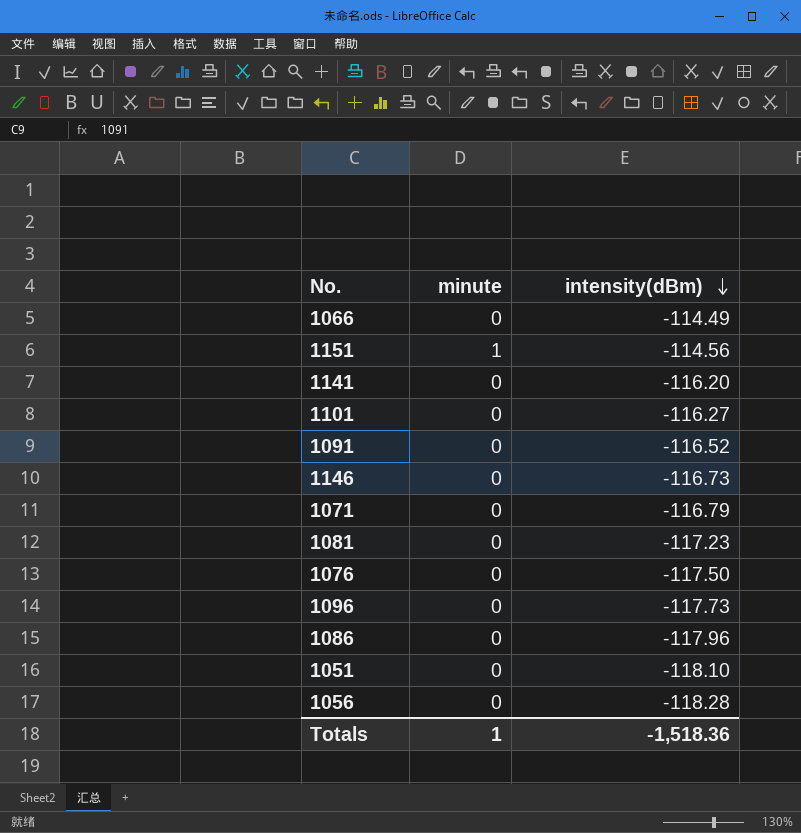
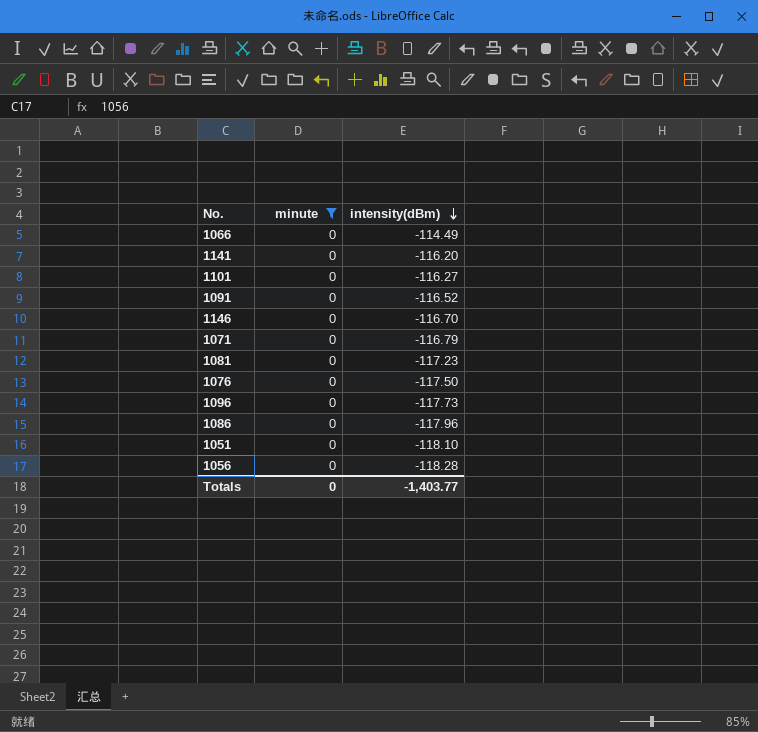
filter: none -> minute = 0
1146 | intensity(dBm): -116.73 -> -116.70
Totals | minute: 1 -> 0
Totals | intensity(dBm): -1,518.36 -> -1,403.77

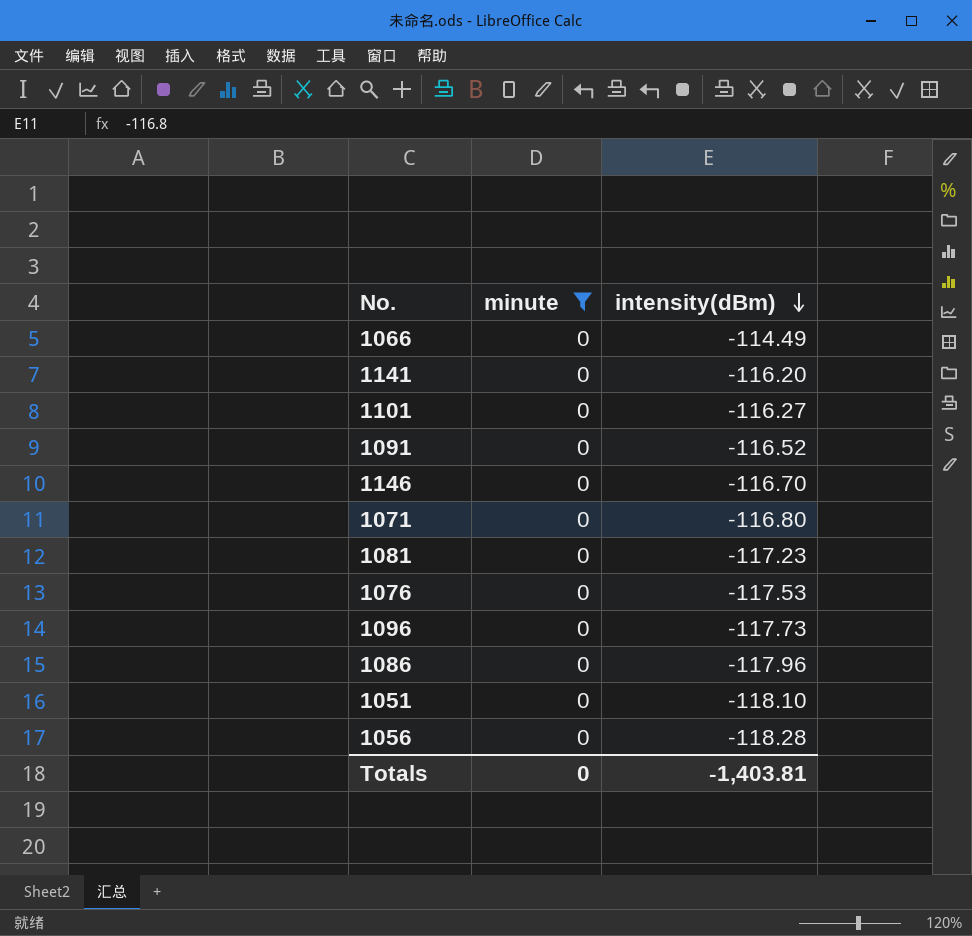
1071 | intensity(dBm): -116.79 -> -116.80
1076 | intensity(dBm): -117.50 -> -117.53
Totals | intensity(dBm): -1,403.77 -> -1,403.81

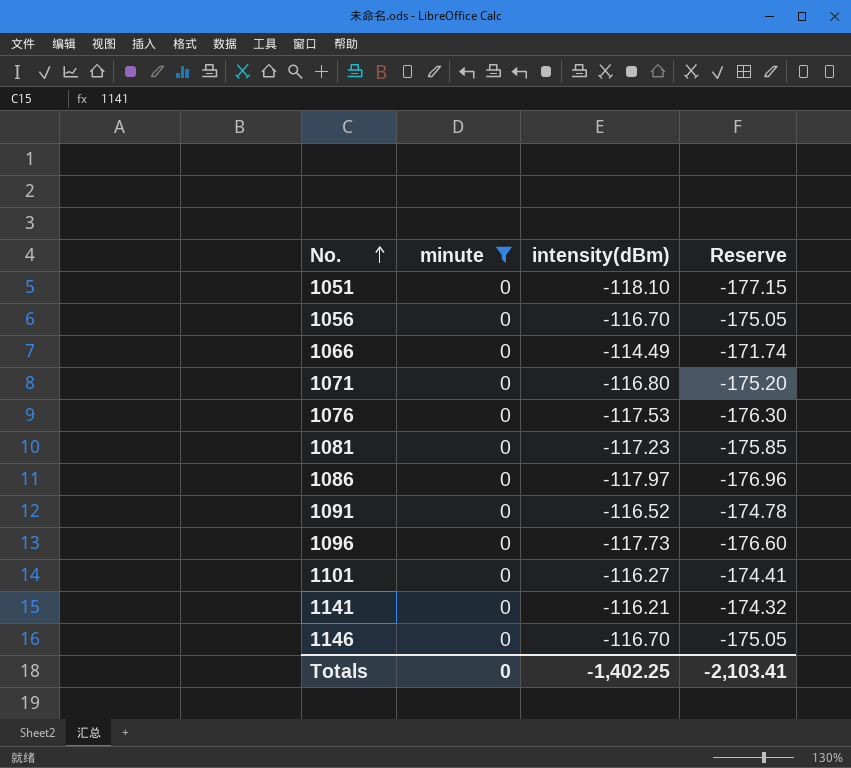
row order: intensity(dBm) descending -> No. ascending
column Reserve | formula: none -> [intensity(dBm)] * 1.5
1056 | intensity(dBm): -118.28 -> -116.70
1086 | intensity(dBm): -117.96 -> -117.97
1141 | intensity(dBm): -116.20 -> -116.21
Totals | intensity(dBm): -1,403.81 -> -1,402.25

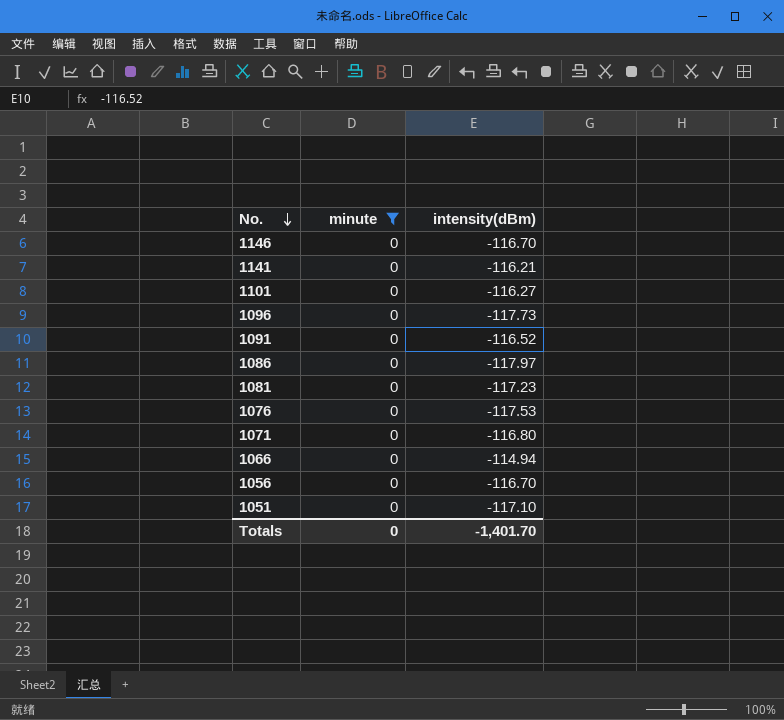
row order: No. ascending -> No. descending
column Reserve | formula: [intensity(dBm)] * 1.5 -> none
1066 | intensity(dBm): -114.49 -> -114.94
1051 | intensity(dBm): -118.10 -> -117.10
Totals | intensity(dBm): -1,402.25 -> -1,401.70

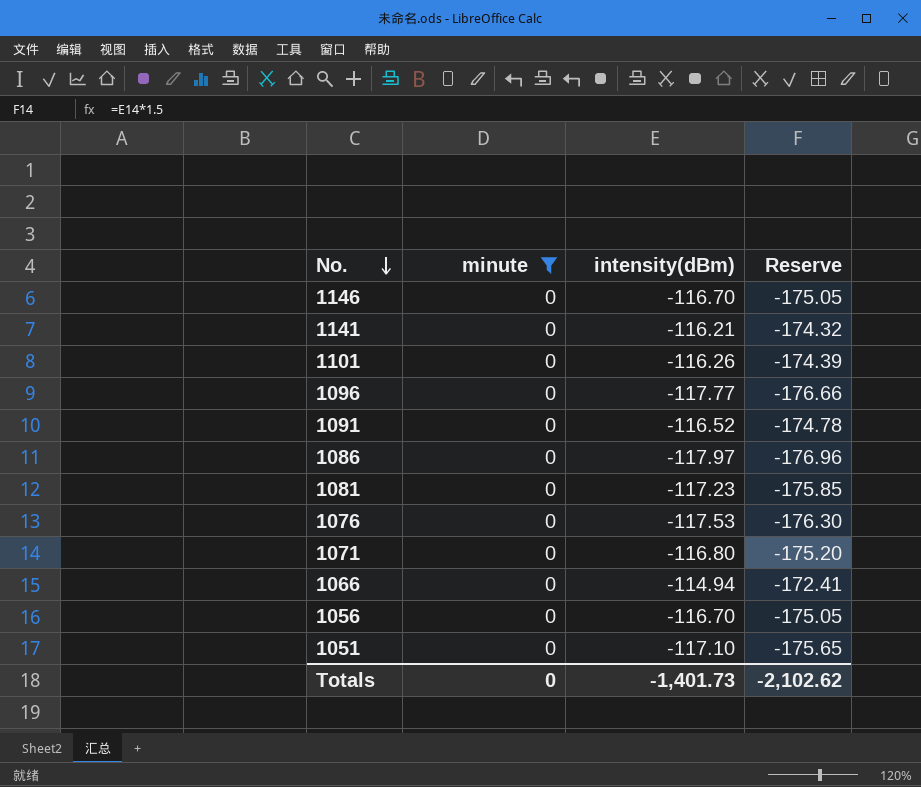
column Reserve | formula: none -> [intensity(dBm)] * 1.5
1101 | intensity(dBm): -116.27 -> -116.26
1096 | intensity(dBm): -117.73 -> -117.77
Totals | intensity(dBm): -1,401.70 -> -1,401.73

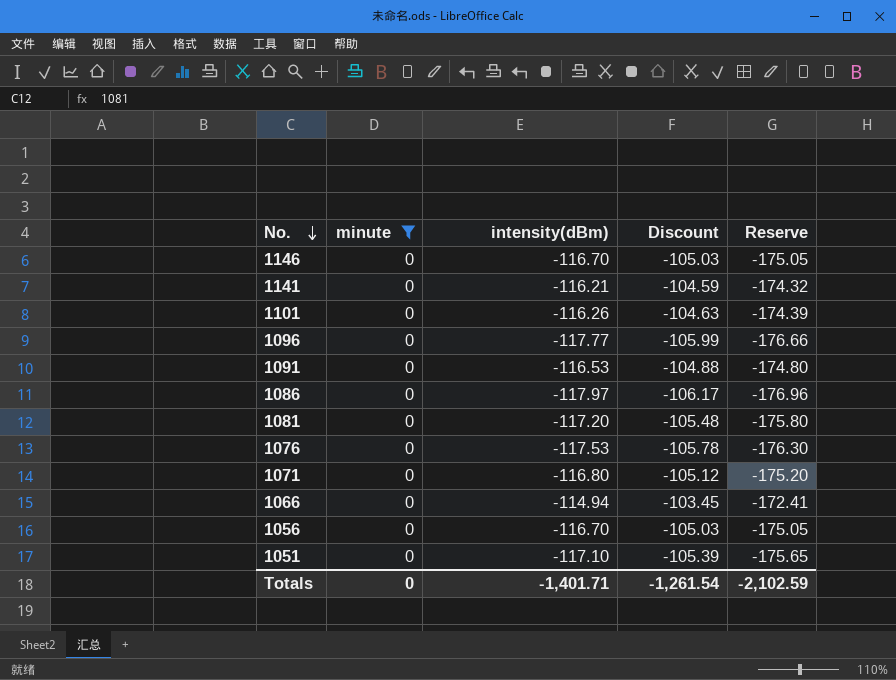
column Discount | formula: none -> [intensity(dBm)] * 0.9
1091 | intensity(dBm): -116.52 -> -116.53
1091 | Reserve: -174.78 -> -174.80
1081 | intensity(dBm): -117.23 -> -117.20
1081 | Reserve: -175.85 -> -175.80
Totals | intensity(dBm): -1,401.73 -> -1,401.71
Totals | Reserve: -2,102.62 -> -2,102.59

